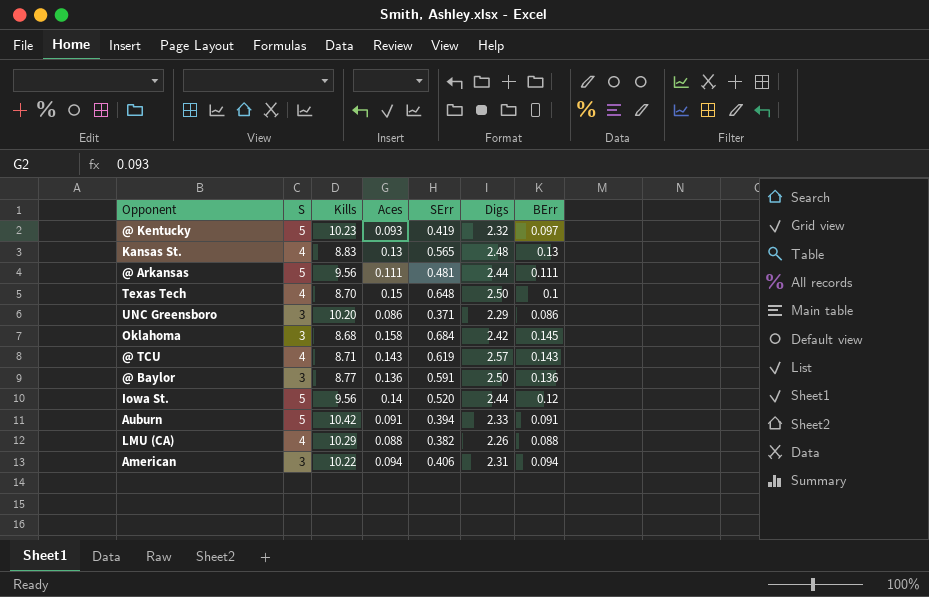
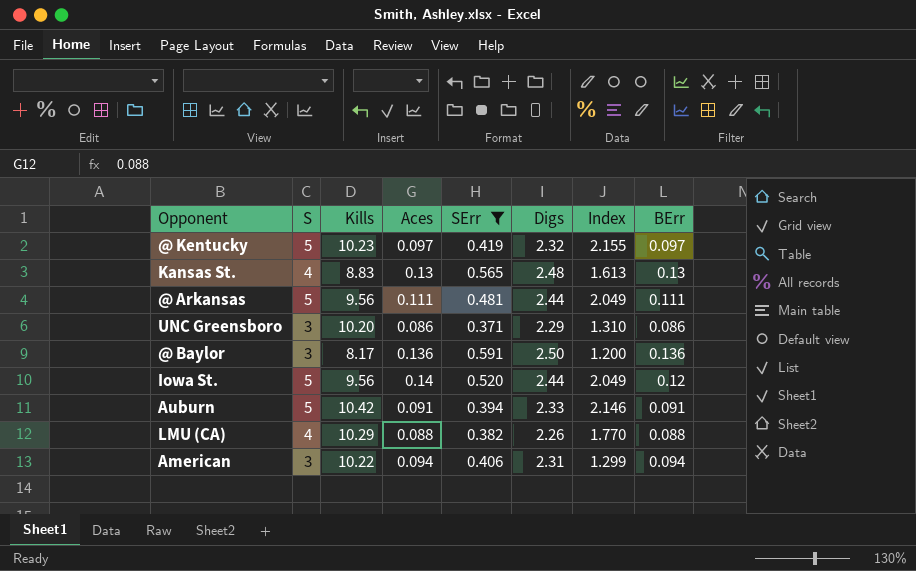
filter: none -> SErr <= 0.591
column Index | formula: none -> [S] / [Digs]
@ Kentucky | Aces: 0.093 -> 0.097
@ Baylor | Kills: 8.77 -> 8.17

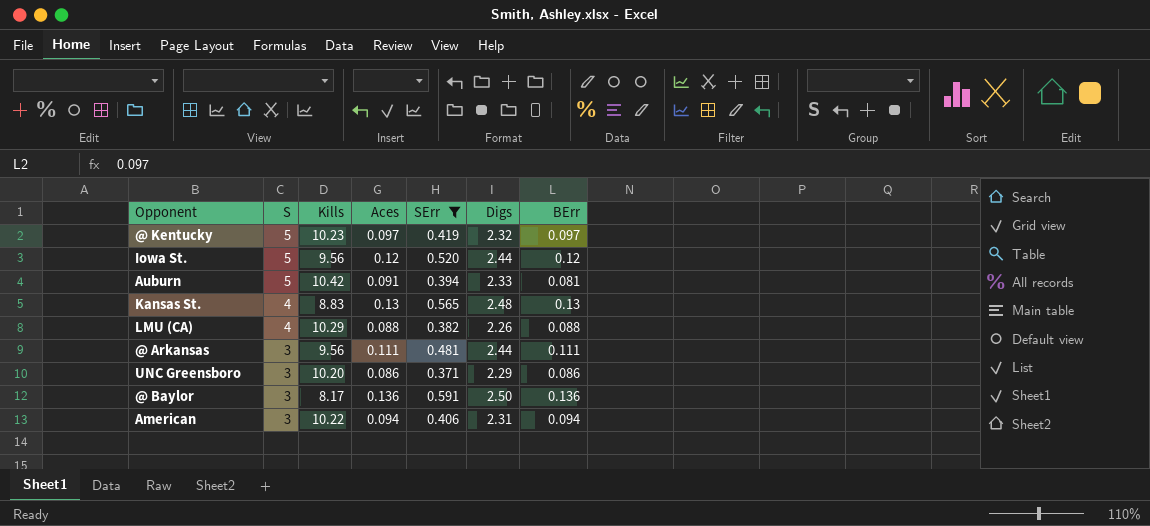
row order: none -> S descending
column Index | formula: [S] / [Digs] -> none
Iowa St. | Aces: 0.14 -> 0.12
Auburn | BErr: 0.091 -> 0.081
@ Arkansas | S: 5 -> 3

